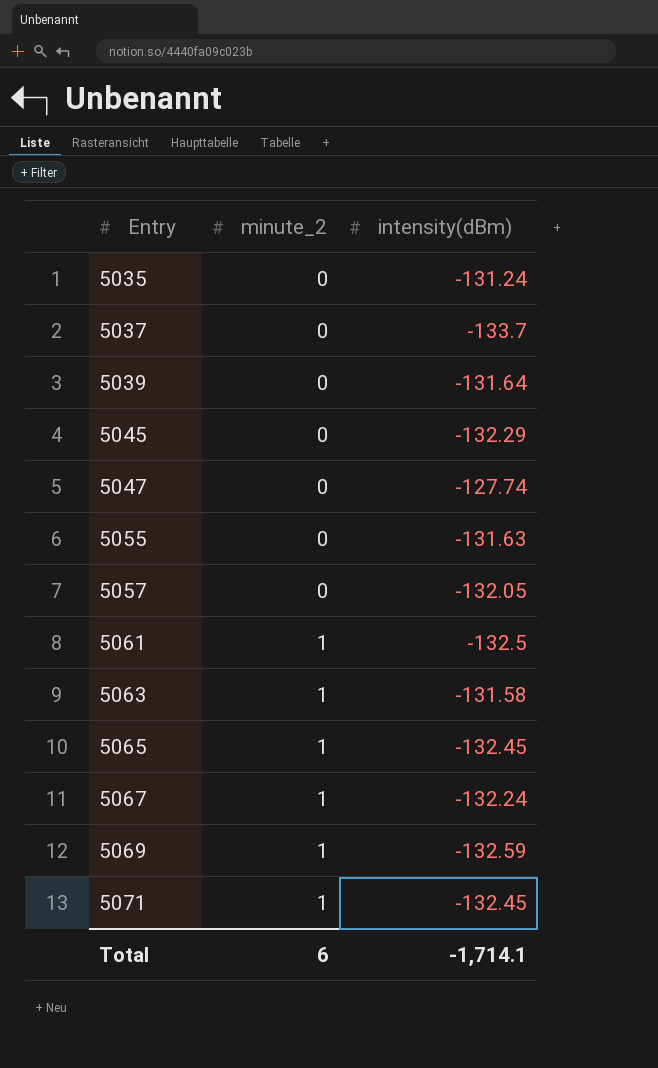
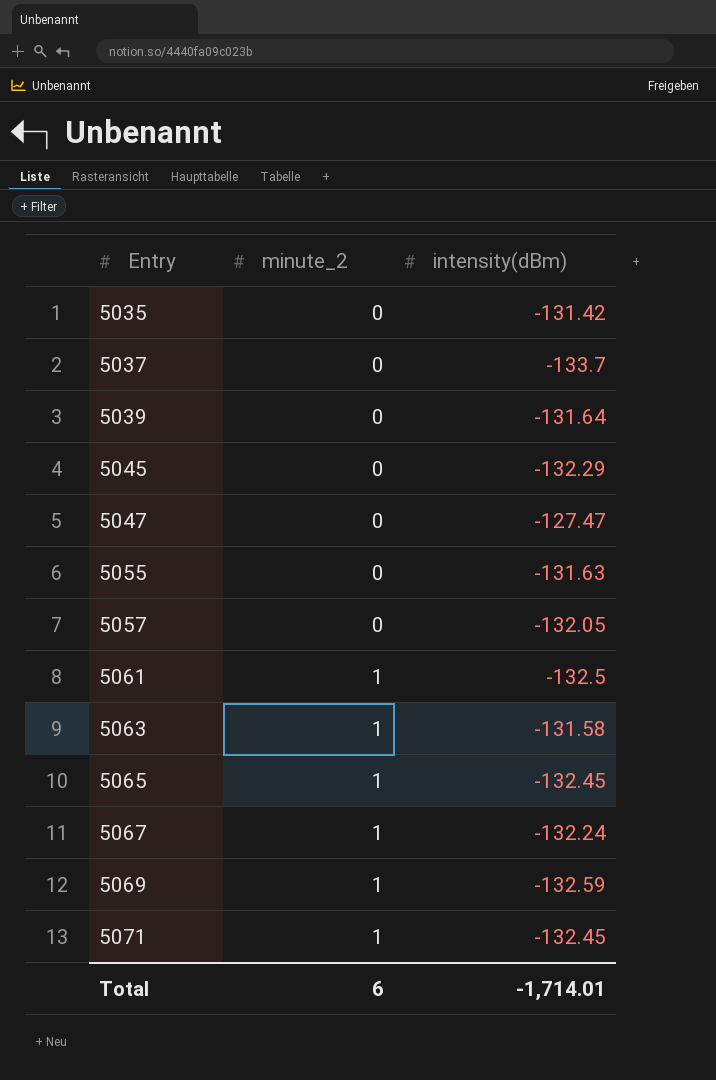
5035 | intensity(dBm): -131.24 -> -131.42
5047 | intensity(dBm): -127.74 -> -127.47
Total | intensity(dBm): -1,714.1 -> -1,714.01

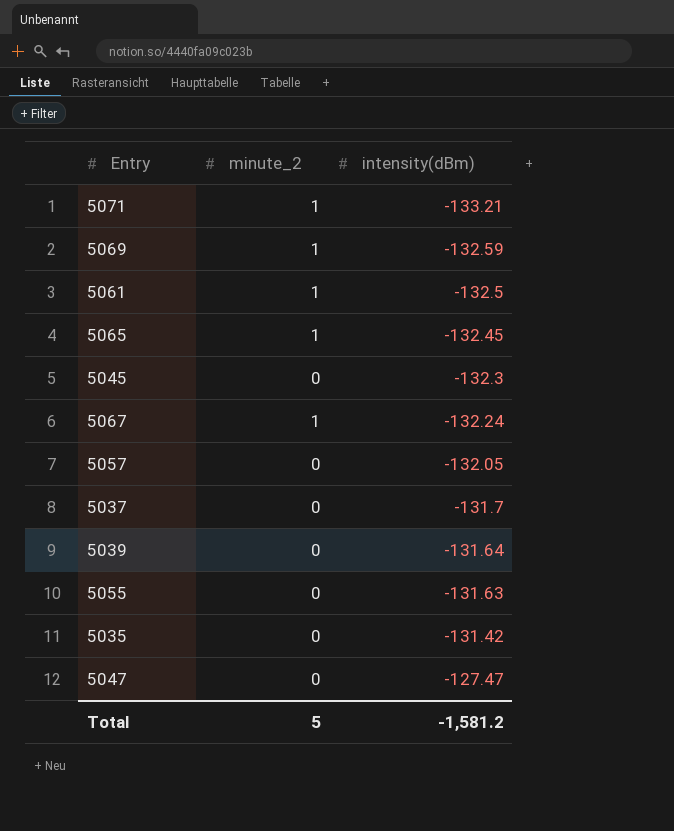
row order: Entry ascending -> intensity(dBm) ascending
row 5063: 1 | -131.58 -> none
5071 | intensity(dBm): -132.45 -> -133.21
5045 | intensity(dBm): -132.29 -> -132.3
5037 | intensity(dBm): -133.7 -> -131.7
Total | minute_2: 6 -> 5
Total | intensity(dBm): -1,714.01 -> -1,581.2

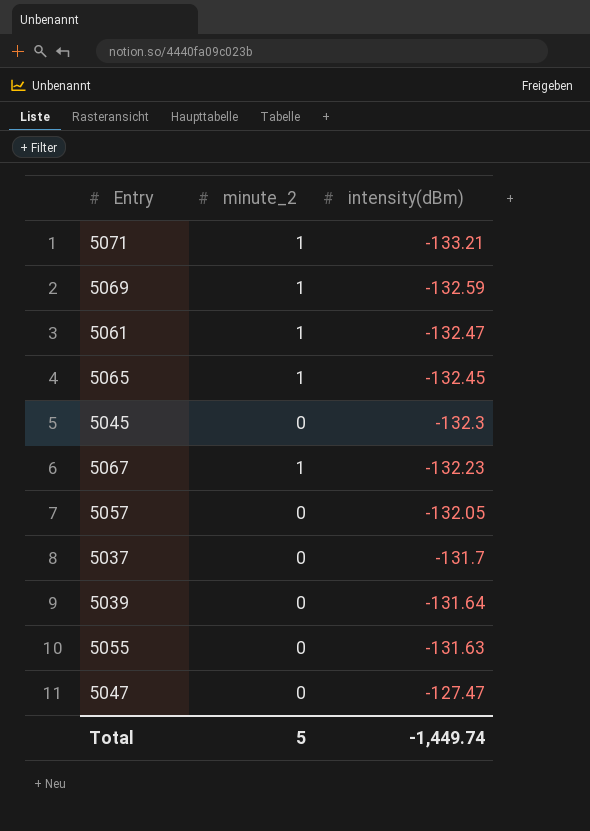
row 5035: 0 | -131.42 -> none
5061 | intensity(dBm): -132.5 -> -132.47
5067 | intensity(dBm): -132.24 -> -132.23
Total | intensity(dBm): -1,581.2 -> -1,449.74

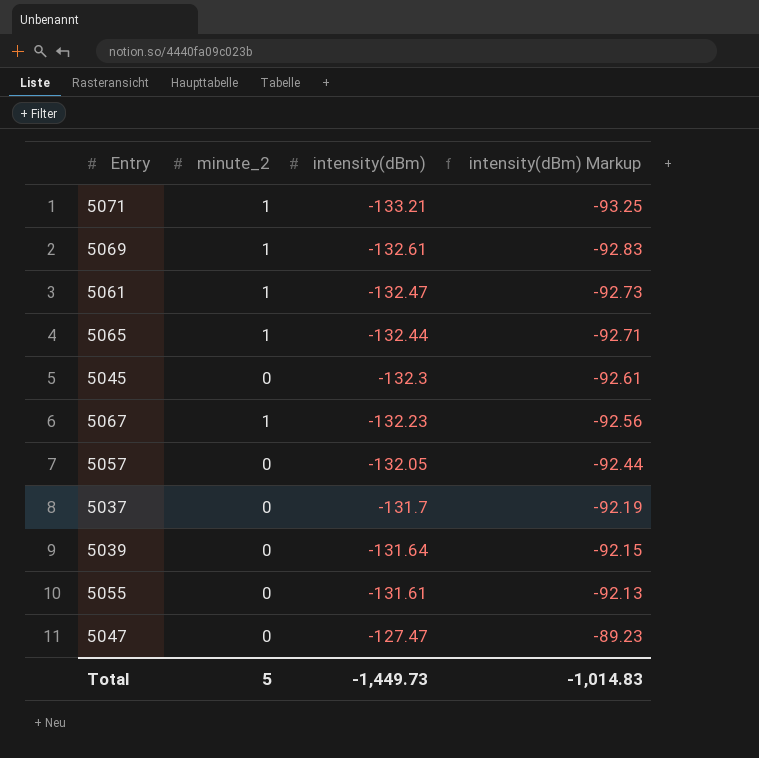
column intensity(dBm) Markup | formula: none -> [intensity(dBm)] * 0.7
5069 | intensity(dBm): -132.59 -> -132.61
5065 | intensity(dBm): -132.45 -> -132.44
5055 | intensity(dBm): -131.63 -> -131.61
Total | intensity(dBm): -1,449.74 -> -1,449.73

